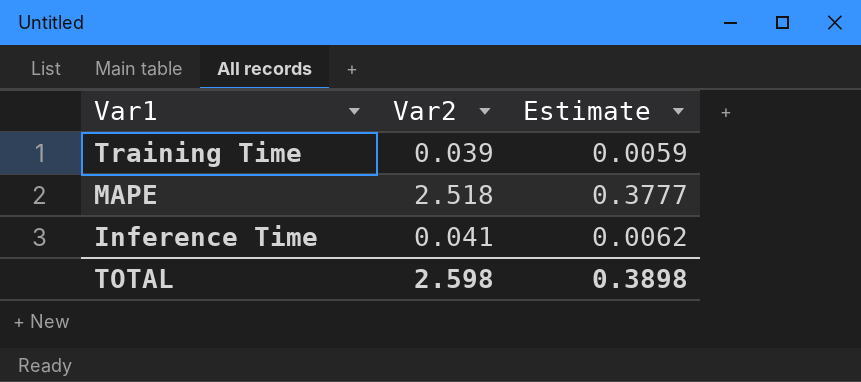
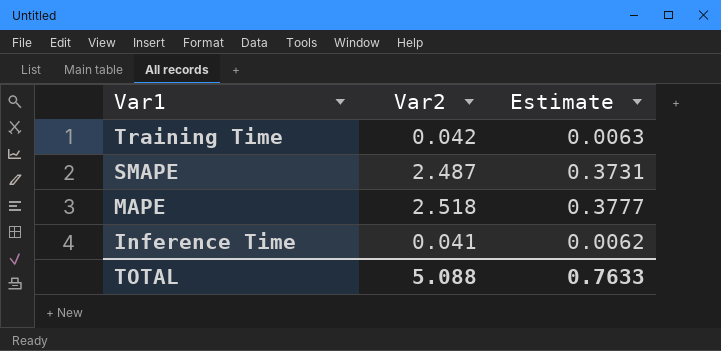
Training Time | Var2: 0.039 -> 0.042
Training Time | Estimate: 0.0059 -> 0.0063
row SMAPE: none -> 2.487 | 0.3731
TOTAL | Var2: 2.598 -> 5.088
TOTAL | Estimate: 0.3898 -> 0.7633

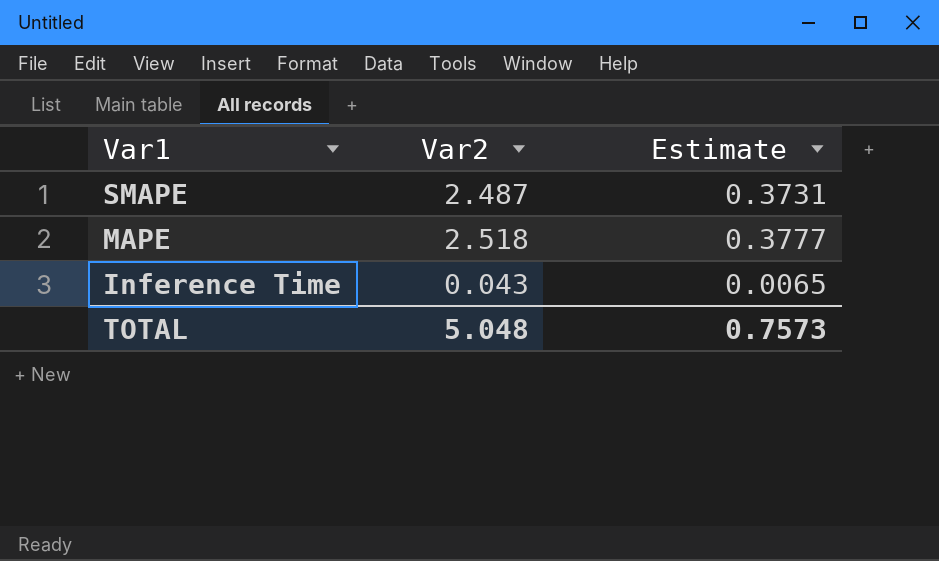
row Training Time: 0.042 | 0.0063 -> none
Inference Time | Var2: 0.041 -> 0.043
Inference Time | Estimate: 0.0062 -> 0.0065
TOTAL | Var2: 5.088 -> 5.048
TOTAL | Estimate: 0.7633 -> 0.7573

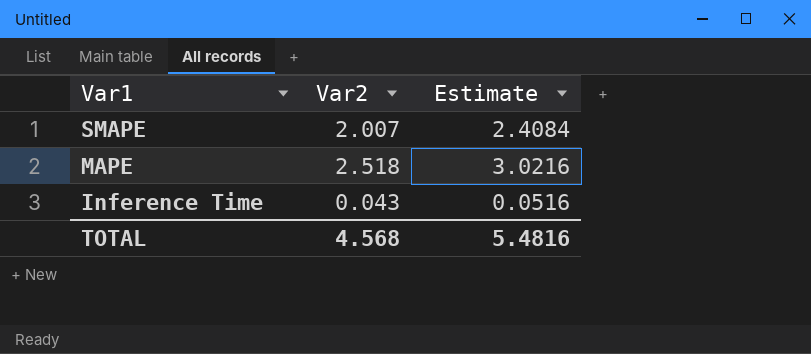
column Estimate | formula: [Var2] * 0.15 -> [Var2] * 1.2
SMAPE | Var2: 2.487 -> 2.007
TOTAL | Var2: 5.048 -> 4.568
TOTAL | Estimate: 0.7573 -> 5.4816

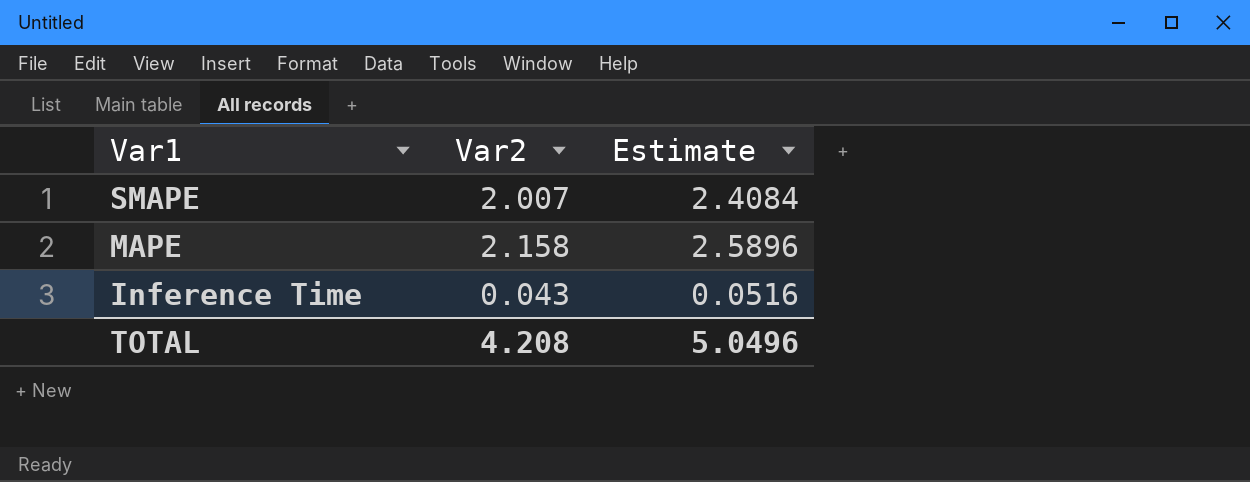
MAPE | Var2: 2.518 -> 2.158
MAPE | Estimate: 3.0216 -> 2.5896
TOTAL | Var2: 4.568 -> 4.208
TOTAL | Estimate: 5.4816 -> 5.0496

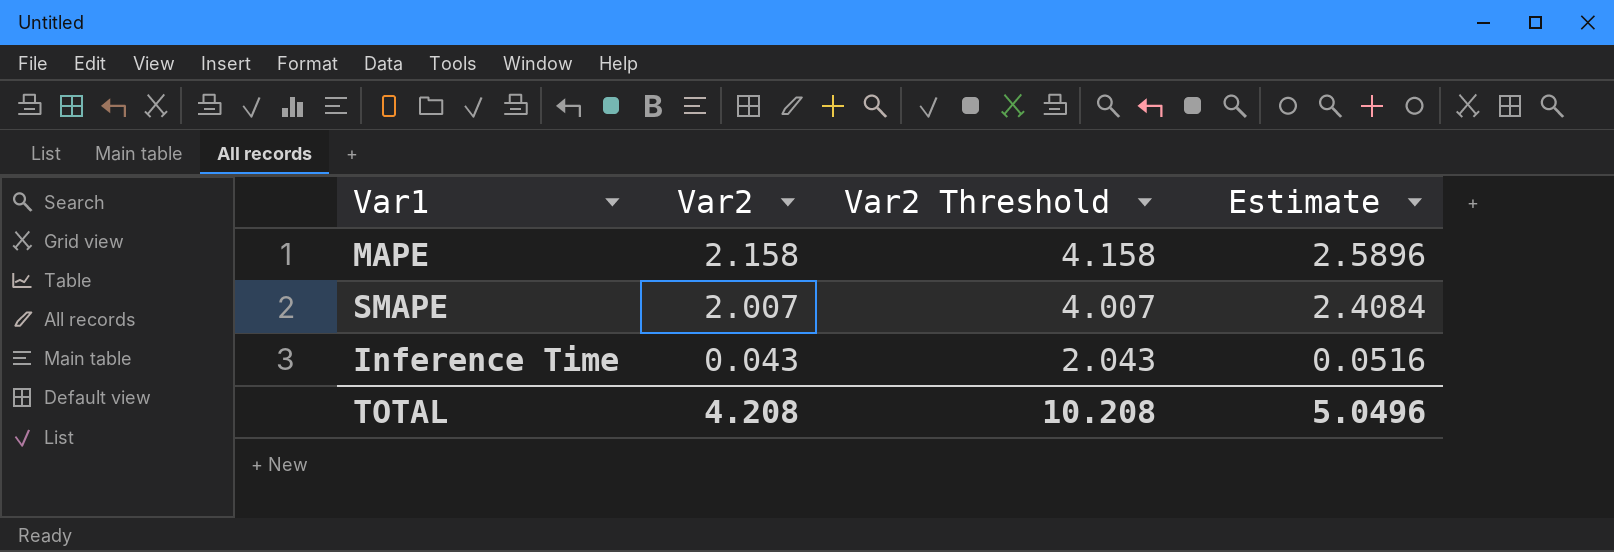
row order: Var1 descending -> Var2 descending
column Var2 Threshold | formula: none -> [Var2] + 2

